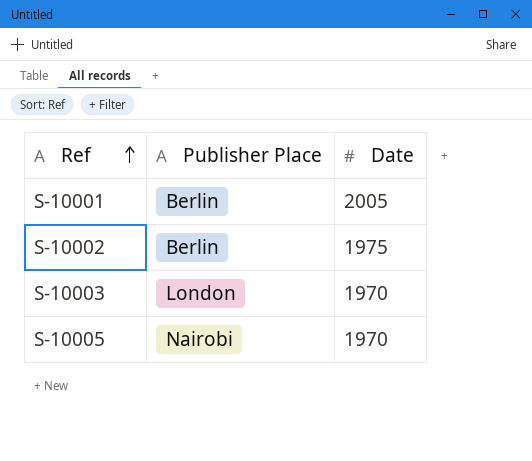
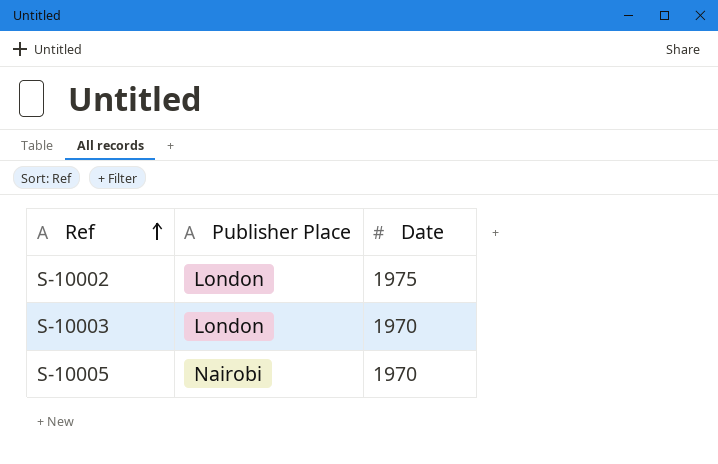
row S-10001: Berlin | 2005 -> none
S-10002 | Publisher Place: Berlin -> London

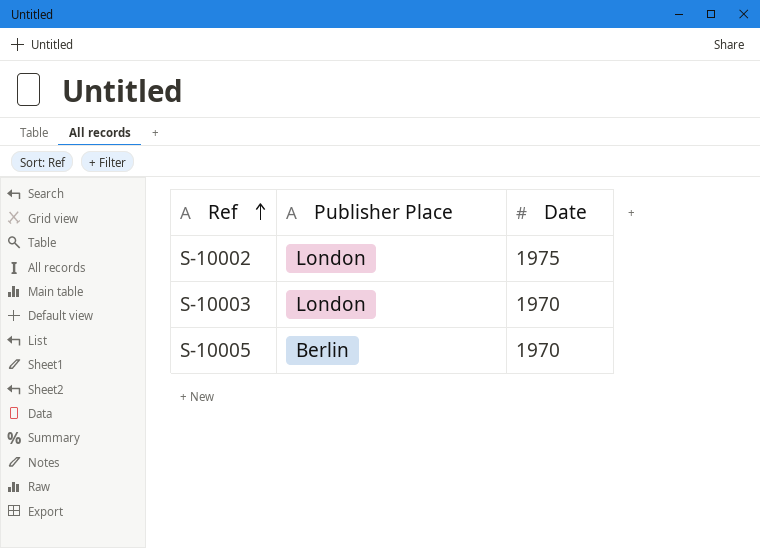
S-10005 | Publisher Place: Nairobi -> Berlin

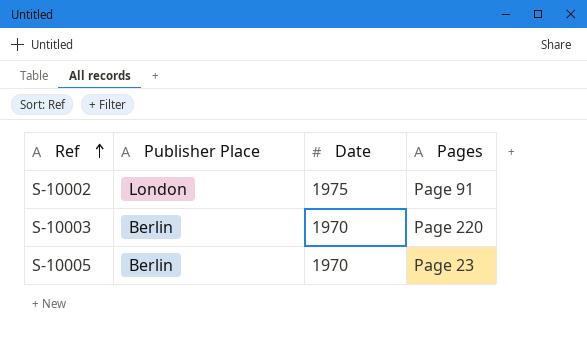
column Pages | position: none -> 4
S-10003 | Publisher Place: London -> Berlin

